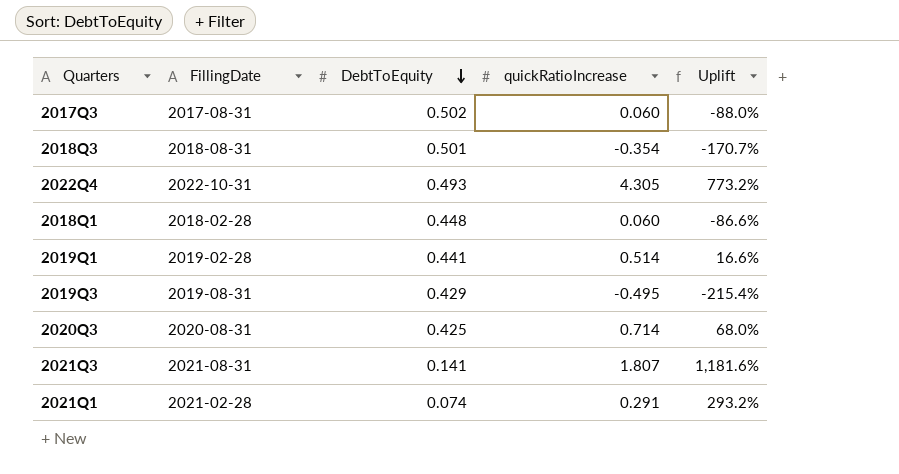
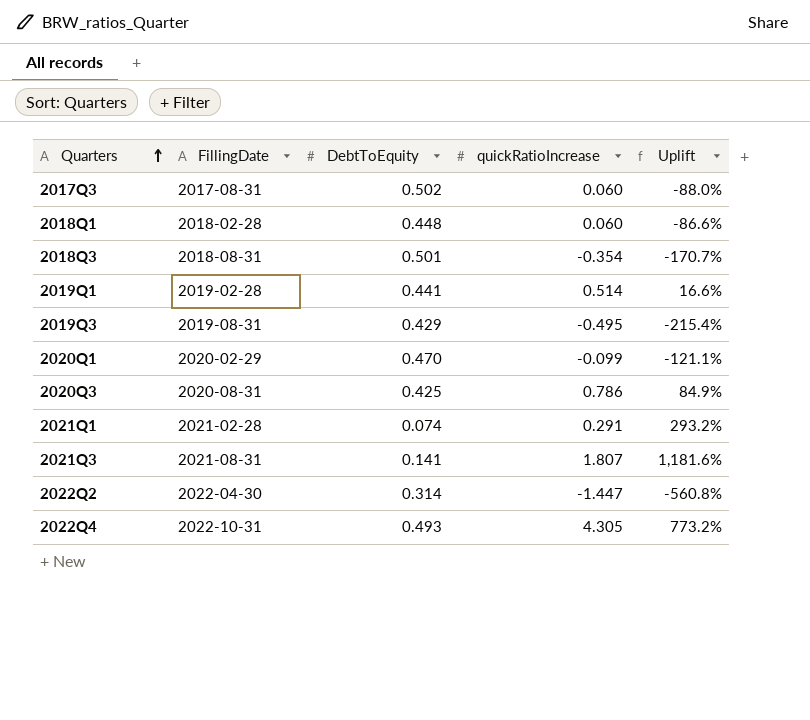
row order: DebtToEquity descending -> Quarters ascending
row 2020Q1: none -> 2020-02-29 | 0.470 | -0.099 | -121.1%
2020Q3 | quickRatioIncrease: 0.714 -> 0.786
2020Q3 | Uplift: 68.0% -> 84.9%
row 2022Q2: none -> 2022-04-30 | 0.314 | -1.447 | -560.8%

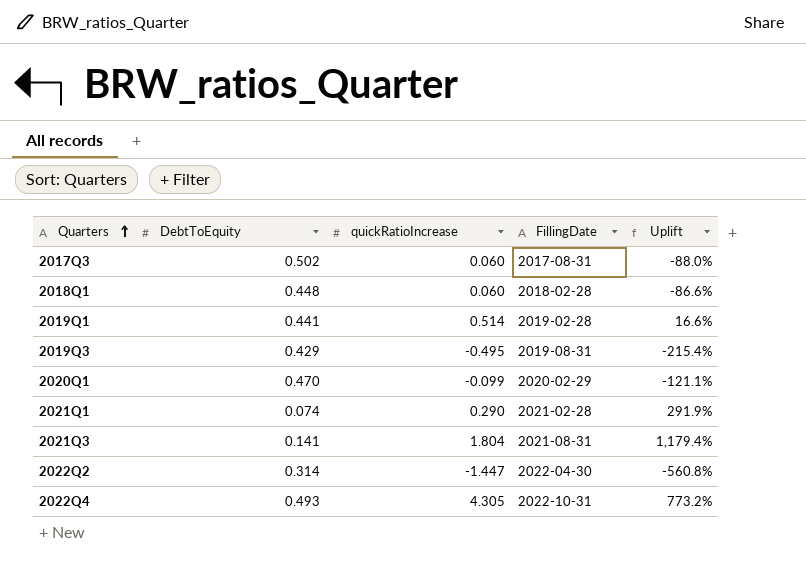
column FillingDate | position: 2 -> 4
row 2018Q3: 2018-08-31 | 0.501 | -0.354 | -170.7% -> none
row 2020Q3: 2020-08-31 | 0.425 | 0.786 | 84.9% -> none
2021Q1 | quickRatioIncrease: 0.291 -> 0.290
2021Q1 | Uplift: 293.2% -> 291.9%
2021Q3 | quickRatioIncrease: 1.807 -> 1.804
2021Q3 | Uplift: 1,181.6% -> 1,179.4%

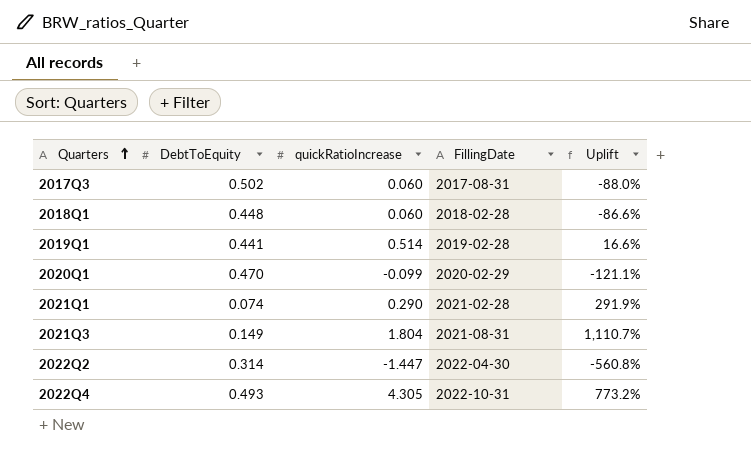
row 2019Q3: 0.429 | -0.495 | 2019-08-31 | -215.4% -> none
2021Q3 | DebtToEquity: 0.141 -> 0.149
2021Q3 | Uplift: 1,179.4% -> 1,110.7%

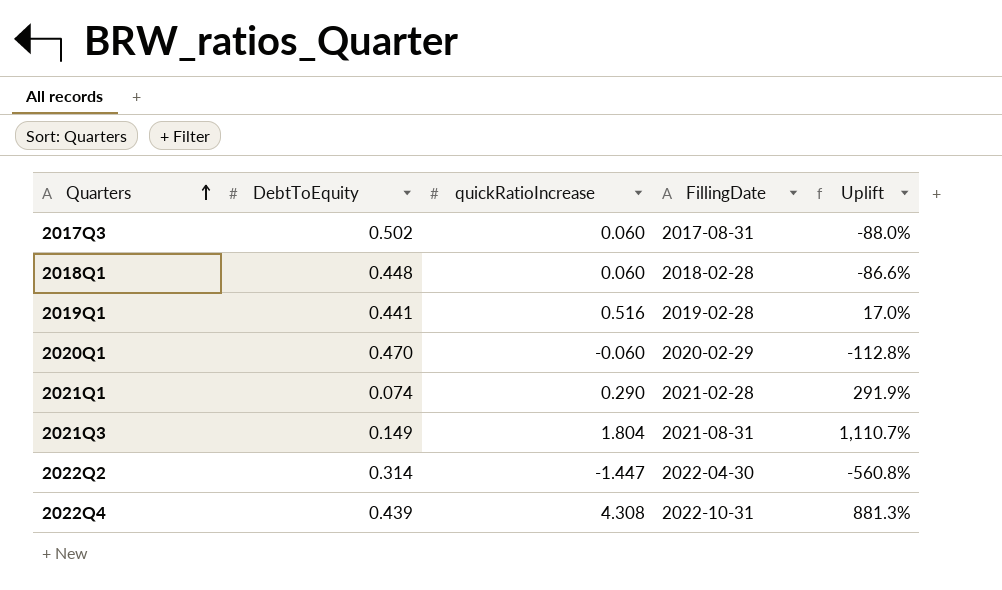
2019Q1 | quickRatioIncrease: 0.514 -> 0.516
2019Q1 | Uplift: 16.6% -> 17.0%
2020Q1 | quickRatioIncrease: -0.099 -> -0.060
2020Q1 | Uplift: -121.1% -> -112.8%
2022Q4 | DebtToEquity: 0.493 -> 0.439
2022Q4 | quickRatioIncrease: 4.305 -> 4.308
2022Q4 | Uplift: 773.2% -> 881.3%

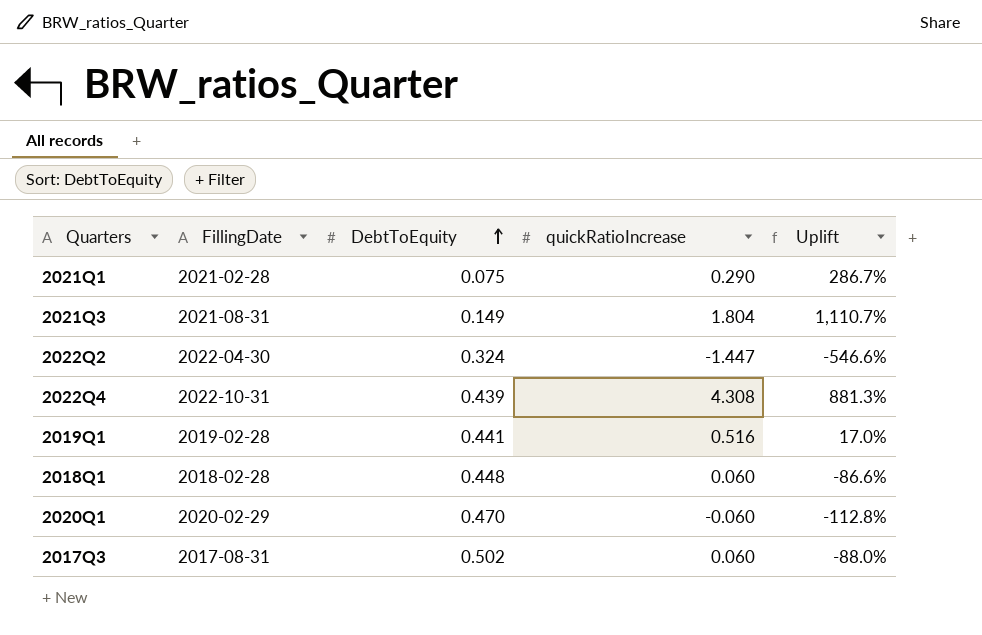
row order: Quarters ascending -> DebtToEquity ascending
column FillingDate | position: 4 -> 2
2021Q1 | DebtToEquity: 0.074 -> 0.075
2021Q1 | Uplift: 291.9% -> 286.7%
2022Q2 | DebtToEquity: 0.314 -> 0.324
2022Q2 | Uplift: -560.8% -> -546.6%

